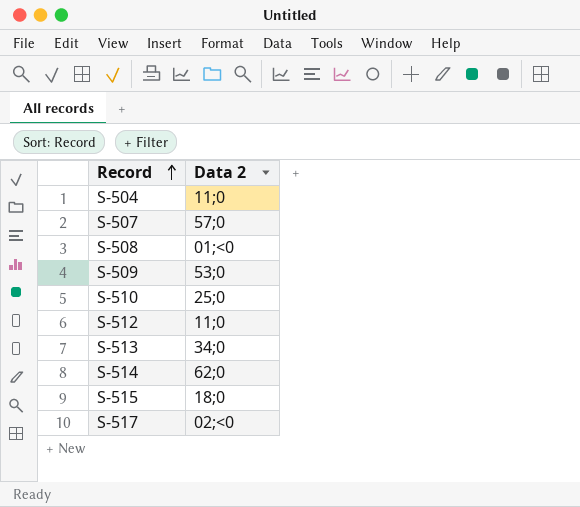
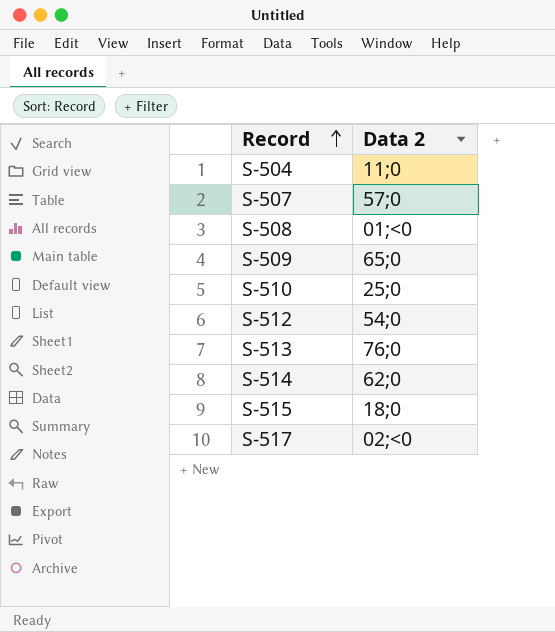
S-509 | Data 2: 53;0 -> 65;0
S-512 | Data 2: 11;0 -> 54;0
S-513 | Data 2: 34;0 -> 76;0

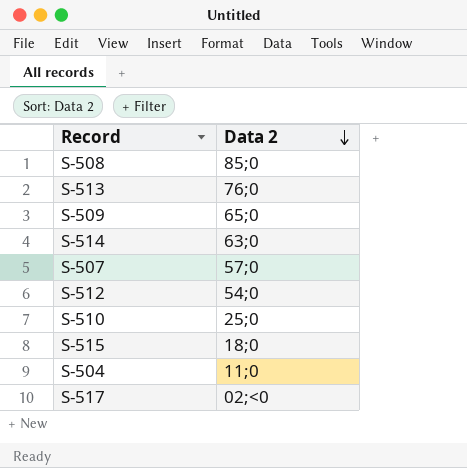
row order: Record ascending -> Data 2 descending
S-508 | Data 2: 01;<0 -> 85;0
S-514 | Data 2: 62;0 -> 63;0

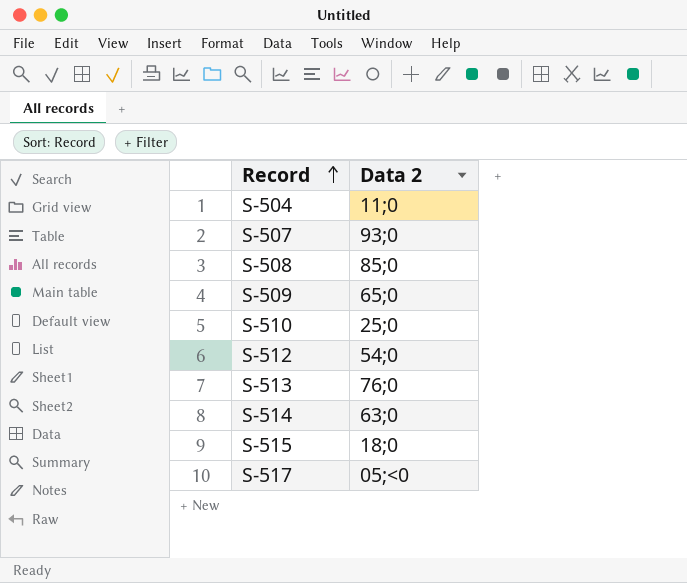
row order: Data 2 descending -> Record ascending
S-507 | Data 2: 57;0 -> 93;0
S-517 | Data 2: 02;<0 -> 05;<0

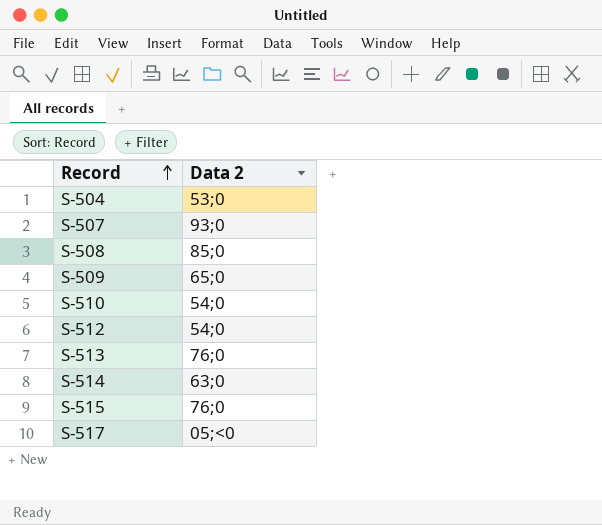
S-504 | Data 2: 11;0 -> 53;0
S-510 | Data 2: 25;0 -> 54;0
S-515 | Data 2: 18;0 -> 76;0

